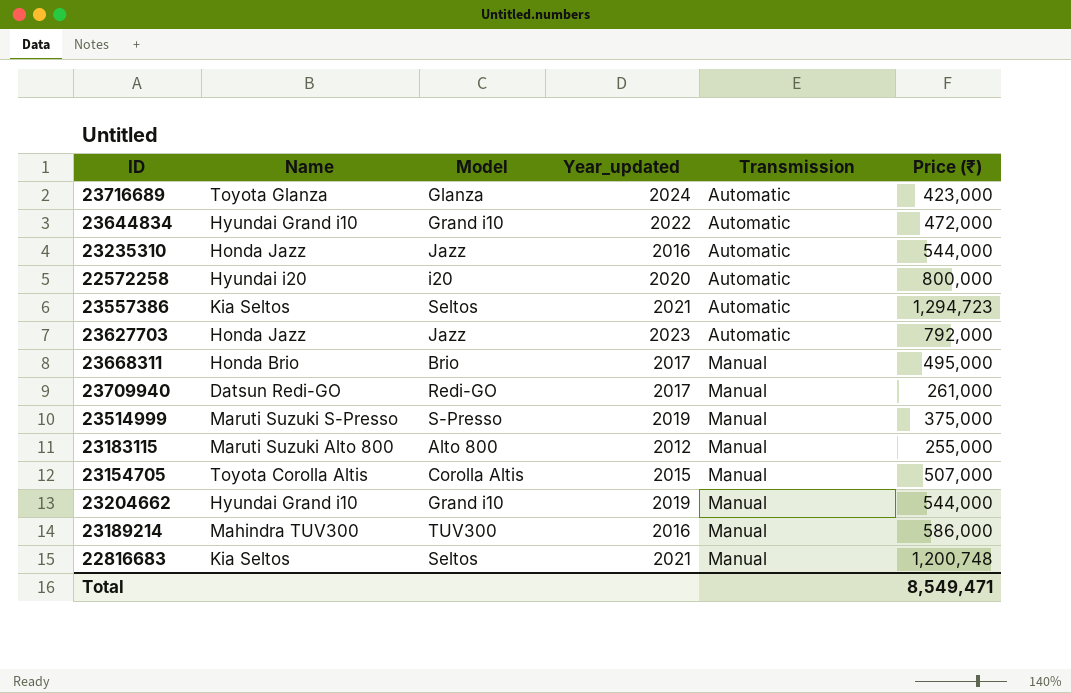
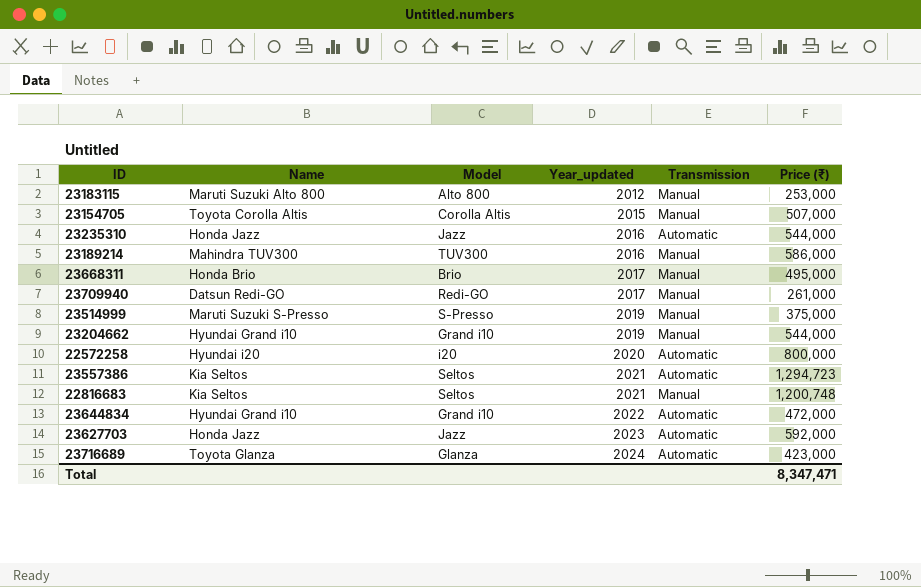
row order: Transmission ascending -> Year_updated ascending
23183115 | Price (₹): 255,000 -> 253,000
23627703 | Price (₹): 792,000 -> 592,000
Total | Price (₹): 8,549,471 -> 8,347,471

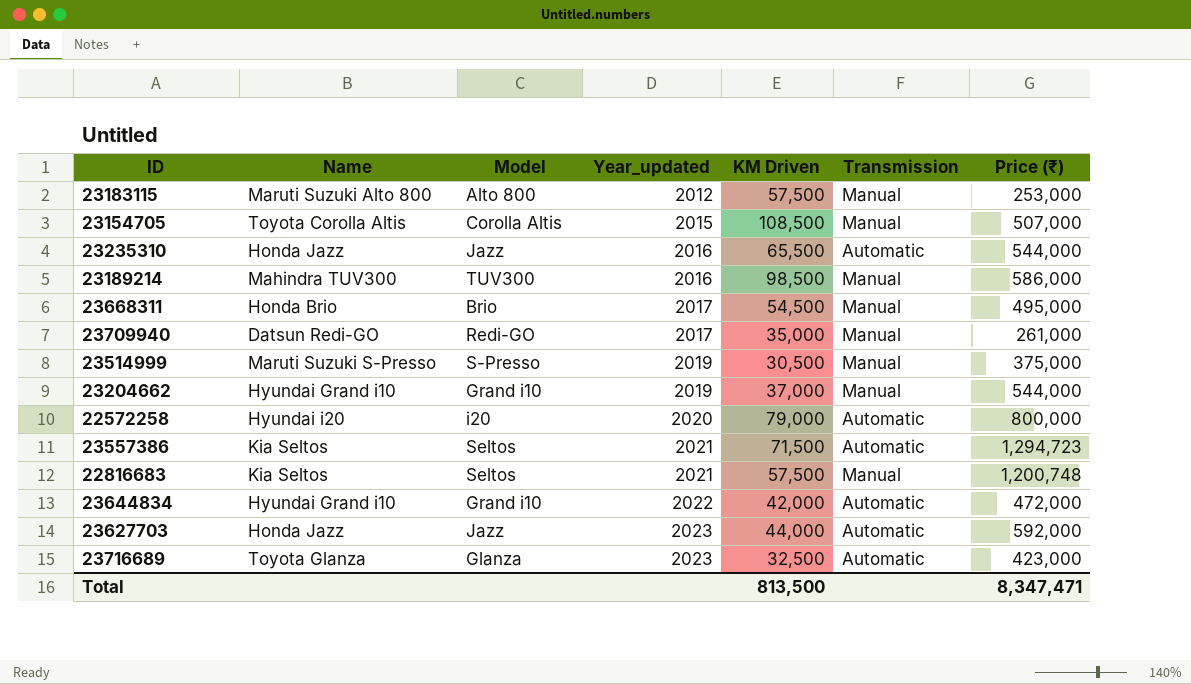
column KM Driven | position: none -> 5
23716689 | Year_updated: 2024 -> 2023

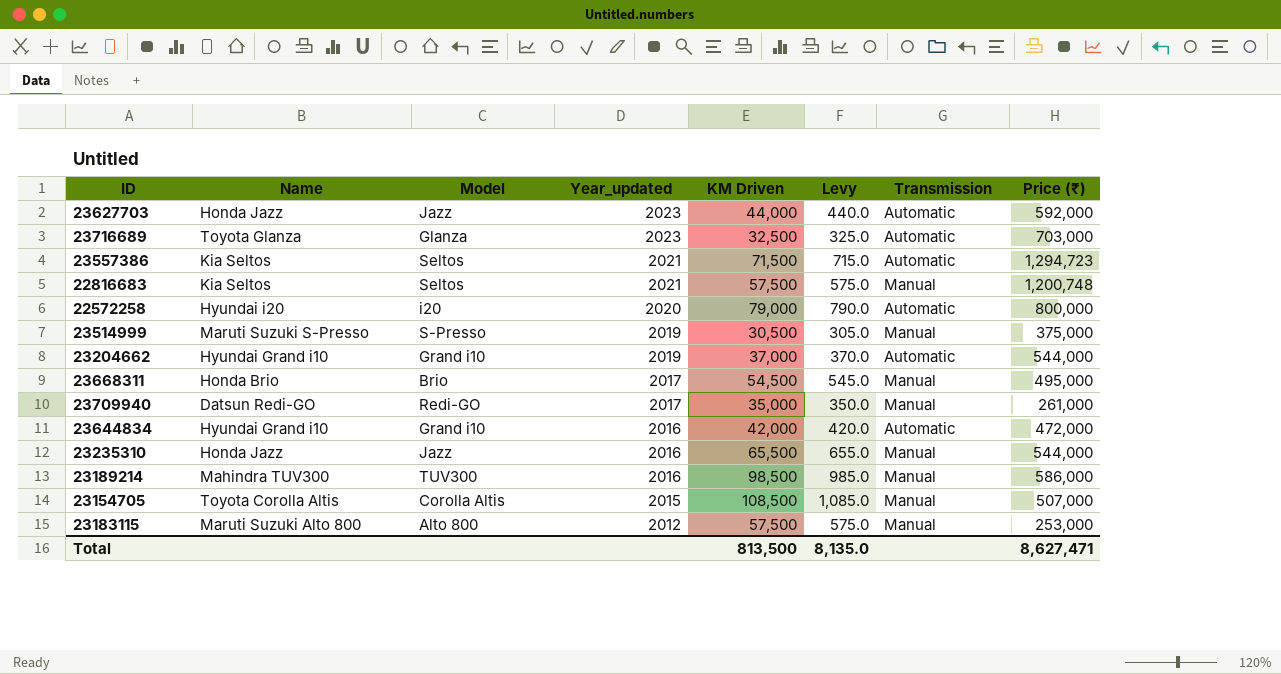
row order: Year_updated ascending -> Year_updated descending
column Levy | formula: none -> [KM Driven] * 0.01
23716689 | Price (₹): 423,000 -> 703,000
23204662 | Transmission: Manual -> Automatic
23644834 | Year_updated: 2022 -> 2016
23235310 | Transmission: Automatic -> Manual
Total | Price (₹): 8,347,471 -> 8,627,471

